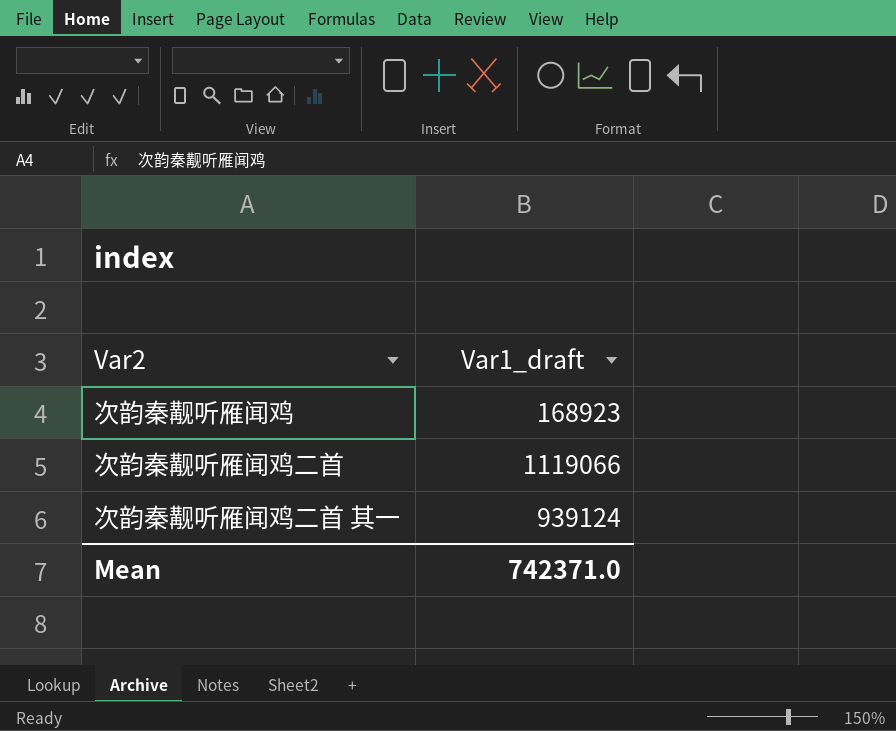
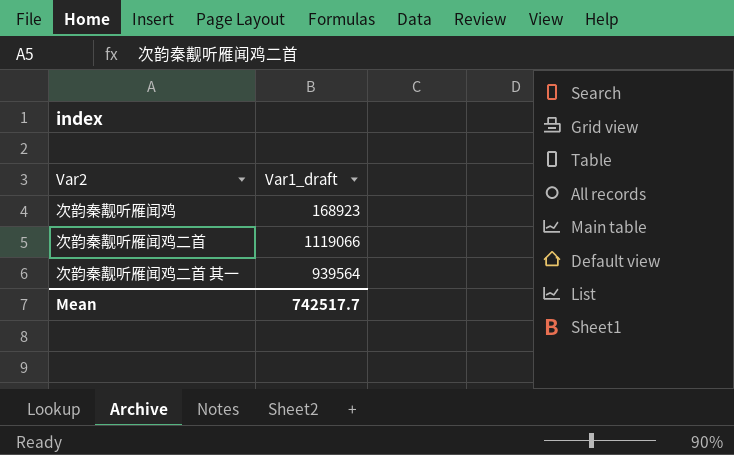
次韵秦觏听雁闻鸡二首 其一 | Var1_draft: 939124 -> 939564
Mean | Var1_draft: 742371.0 -> 742517.7

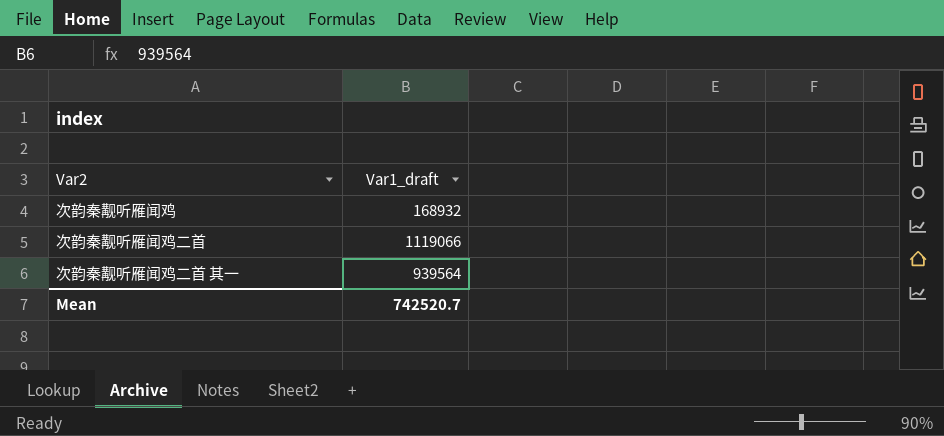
次韵秦觏听雁闻鸡 | Var1_draft: 168923 -> 168932
Mean | Var1_draft: 742517.7 -> 742520.7

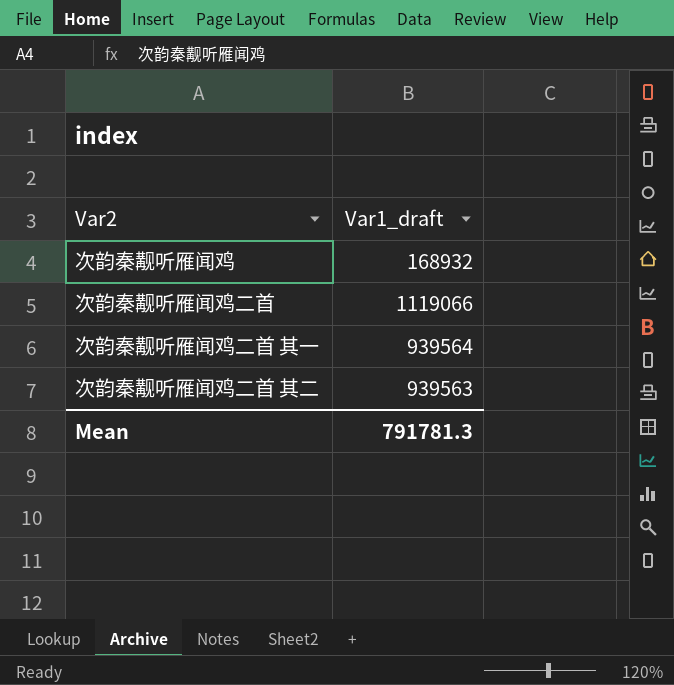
row 次韵秦觏听雁闻鸡二首 其二: none -> 939563
Mean | Var1_draft: 742520.7 -> 791781.3

